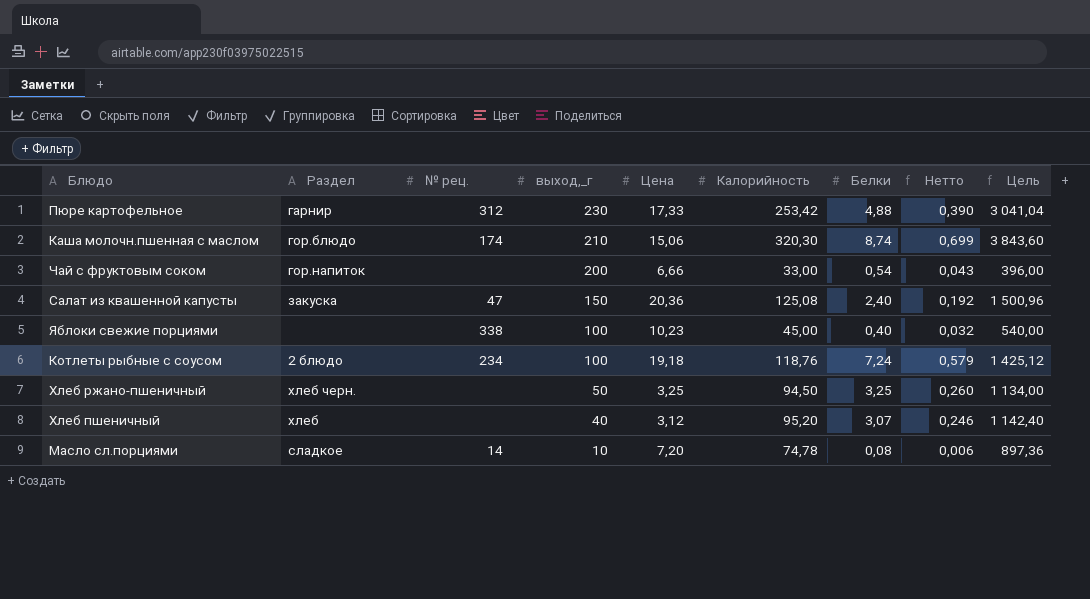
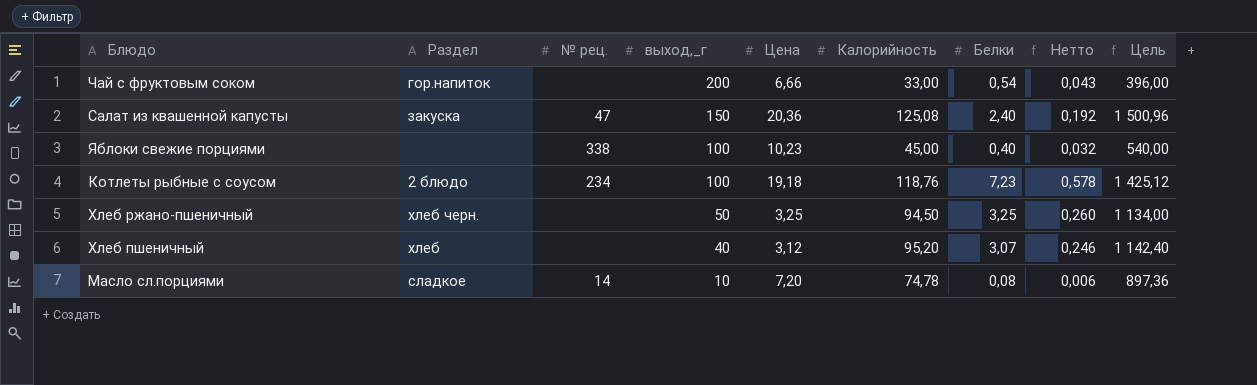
row Пюре картофельное: гарнир | 312 | 230 | 17,33 | 253,42 | 4,88 | 0,390 | 3 041,04 -> none
row Каша молочн.пшенная с маслом: гор.блюдо | 174 | 210 | 15,06 | 320,30 | 8,74 | 0,699 | 3 843,60 -> none
Котлеты рыбные с соусом | Белки: 7,24 -> 7,23
Котлеты рыбные с соусом | Нетто: 0,579 -> 0,578

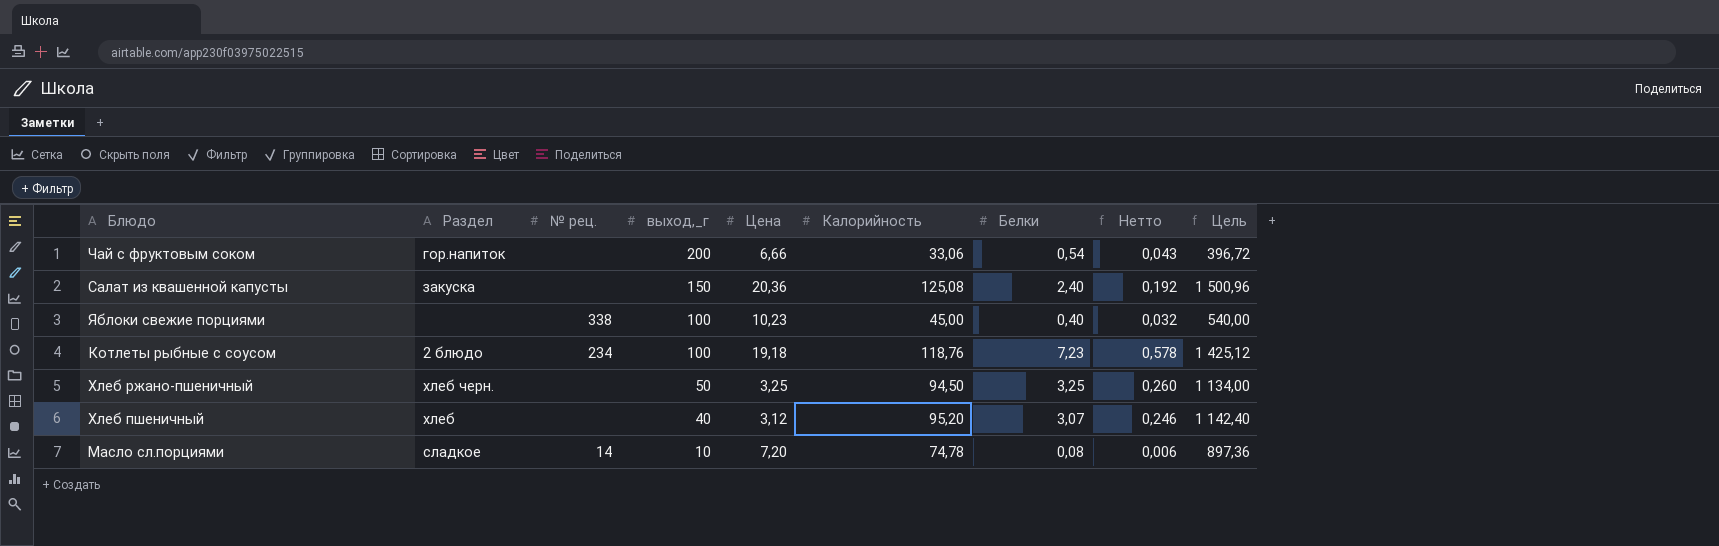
Чай с фруктовым соком | Калорийность: 33,00 -> 33,06
Чай с фруктовым соком | Цель: 396,00 -> 396,72
Салат из квашенной капусты | № рец.: 47 -> none

